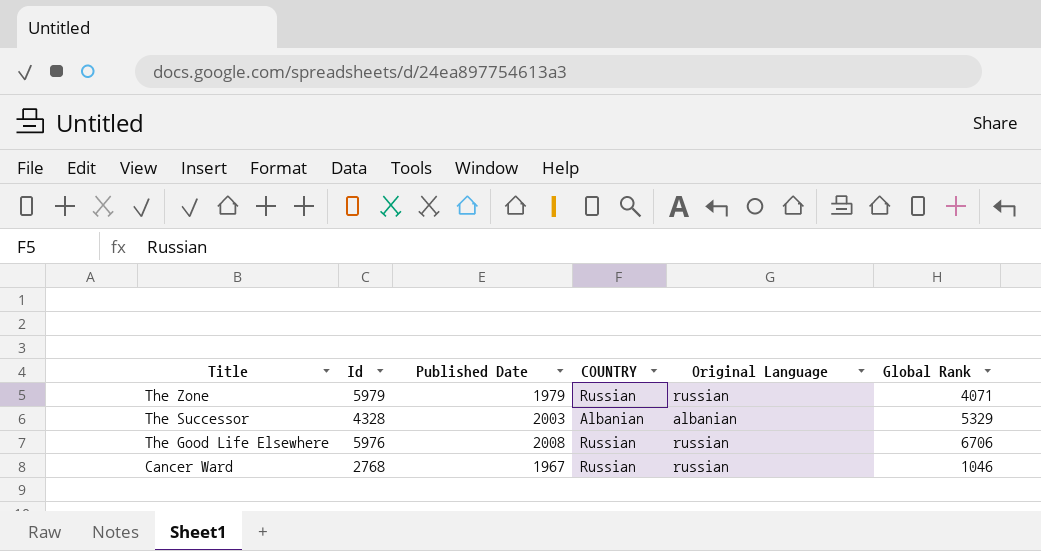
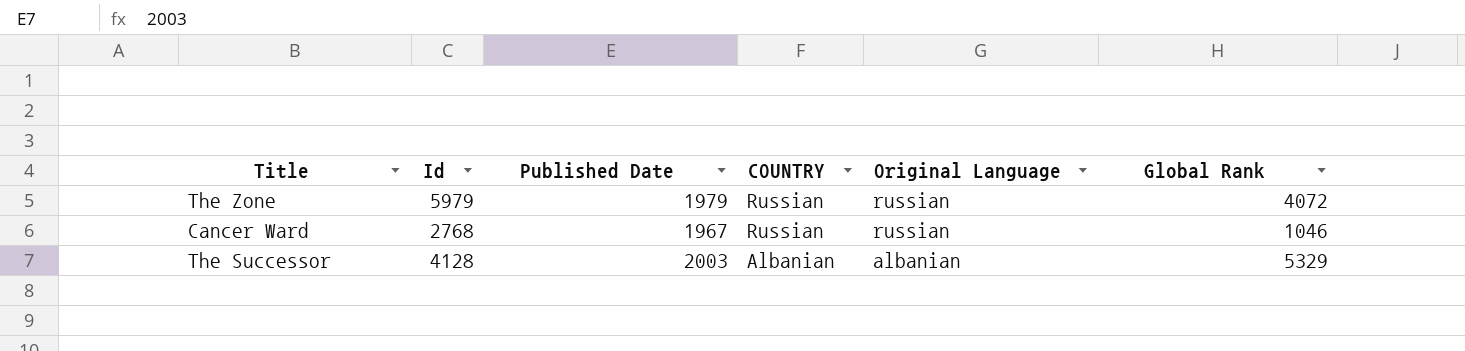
row order: Title descending -> COUNTRY descending
row The Good Life Elsewhere: 5976 | 2008 | Russian | russian | 6706 -> none
The Zone | Global Rank: 4071 -> 4072
The Successor | Id: 4328 -> 4128

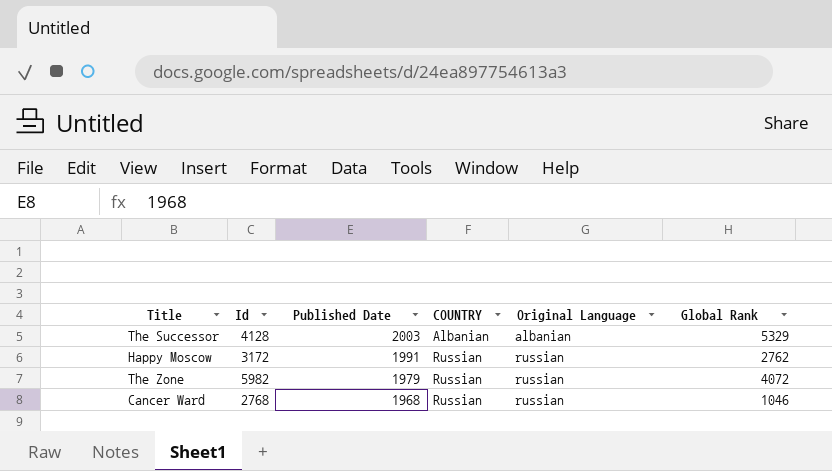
row order: COUNTRY descending -> Published Date descending
row Happy Moscow: none -> 3172 | 1991 | Russian | russian | 2762
The Zone | Id: 5979 -> 5982
Cancer Ward | Published Date: 1967 -> 1968

